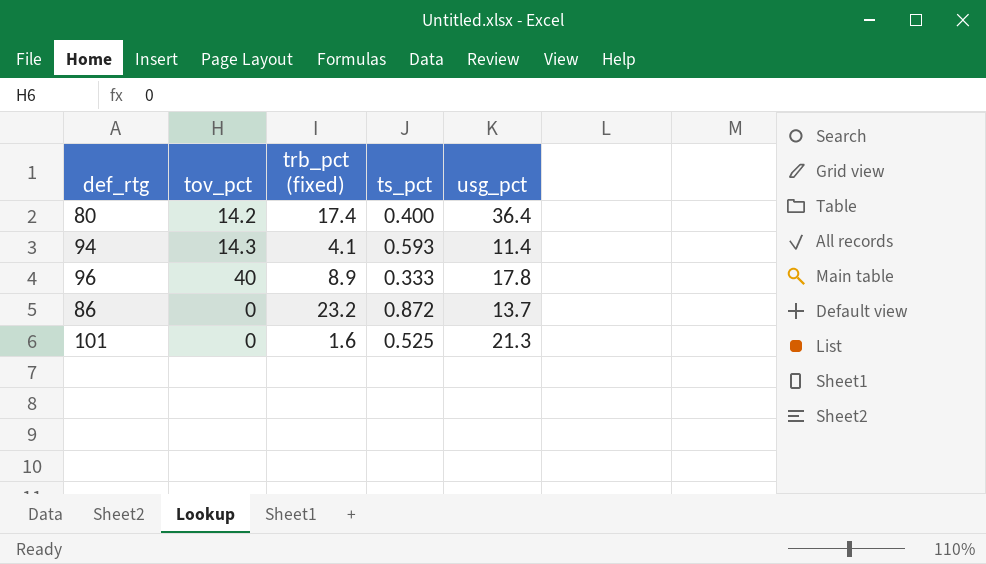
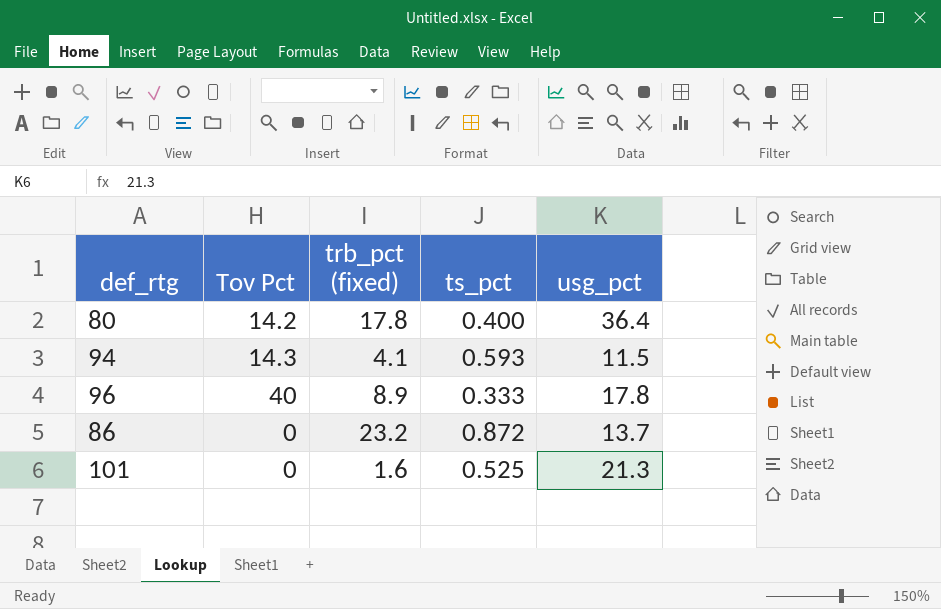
column name: tov_pct -> Tov Pct
80 | trb_pct (fixed): 17.4 -> 17.8
94 | usg_pct: 11.4 -> 11.5

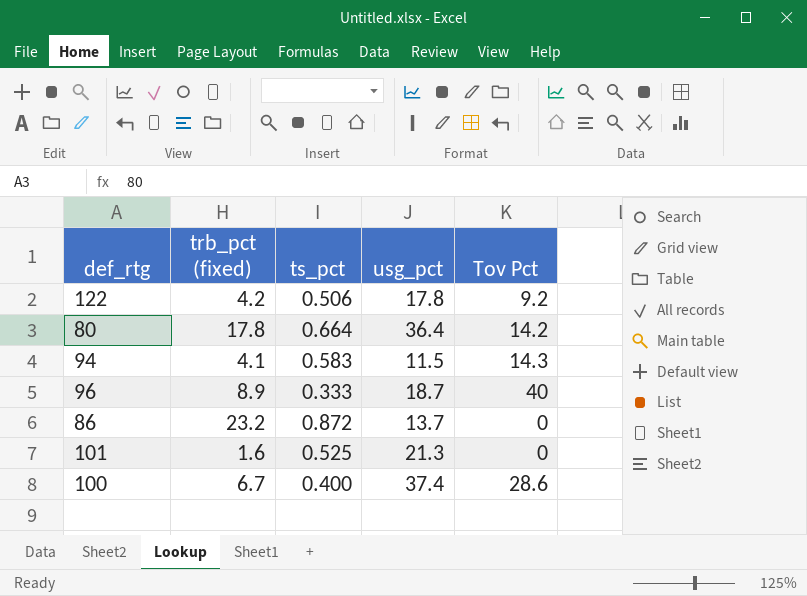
column Tov Pct | position: 2 -> 5
row 122: none -> 4.2 | 0.506 | 17.8 | 9.2
80 | ts_pct: 0.400 -> 0.664
94 | ts_pct: 0.593 -> 0.583
96 | usg_pct: 17.8 -> 18.7
row 100: none -> 6.7 | 0.400 | 37.4 | 28.6

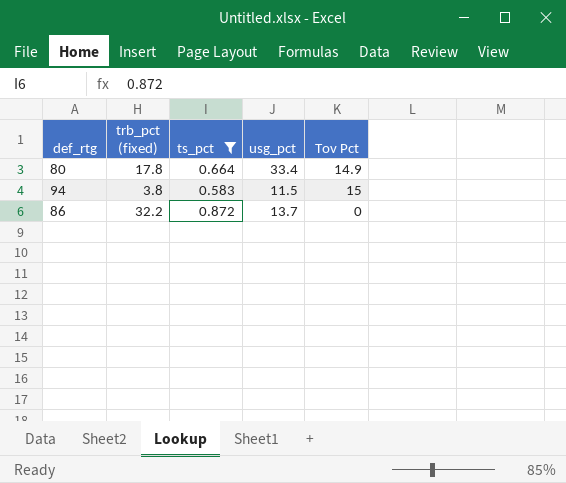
filter: none -> ts_pct >= 0.583
80 | usg_pct: 36.4 -> 33.4
80 | Tov Pct: 14.2 -> 14.9
94 | trb_pct (fixed): 4.1 -> 3.8
94 | Tov Pct: 14.3 -> 15
86 | trb_pct (fixed): 23.2 -> 32.2

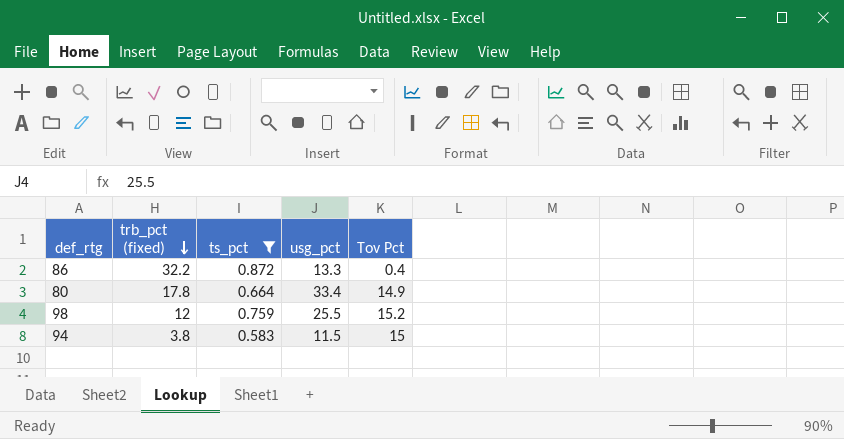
row order: none -> trb_pct (fixed) descending
86 | usg_pct: 13.7 -> 13.3
86 | Tov Pct: 0 -> 0.4
row 98: none -> 12 | 0.759 | 25.5 | 15.2

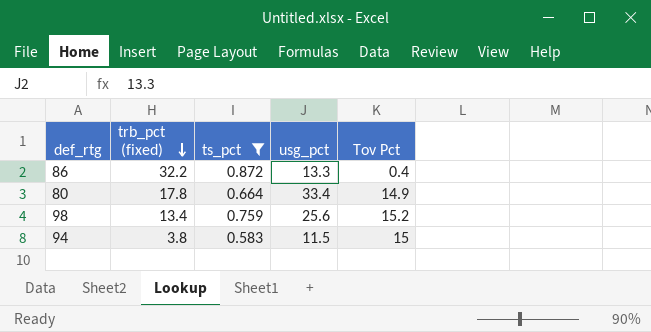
98 | trb_pct (fixed): 12 -> 13.4
98 | usg_pct: 25.5 -> 25.6

